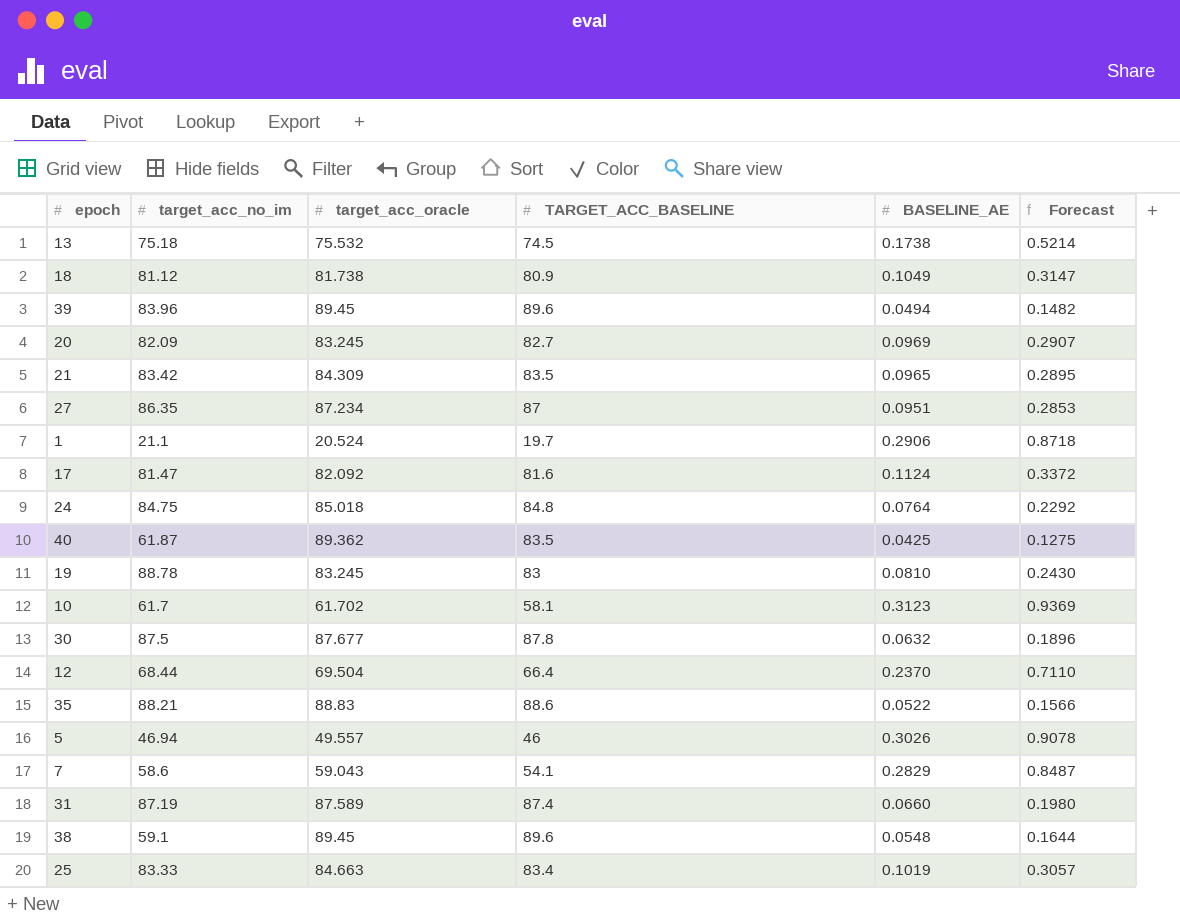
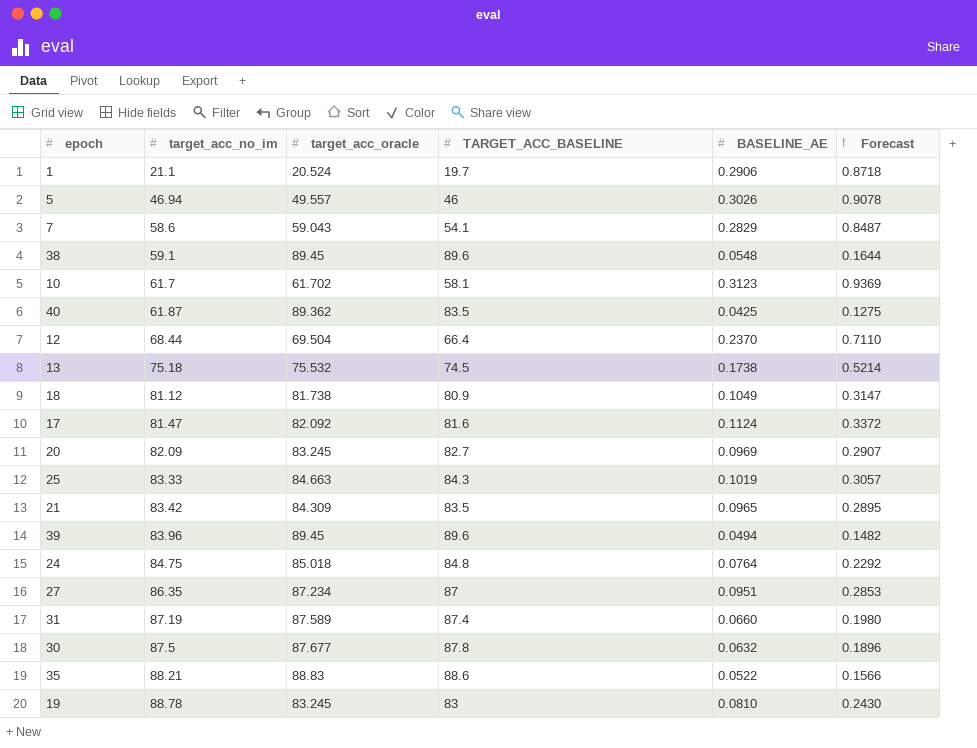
row order: none -> target_acc_no_im ascending
25 | TARGET_ACC_BASELINE: 83.4 -> 84.3

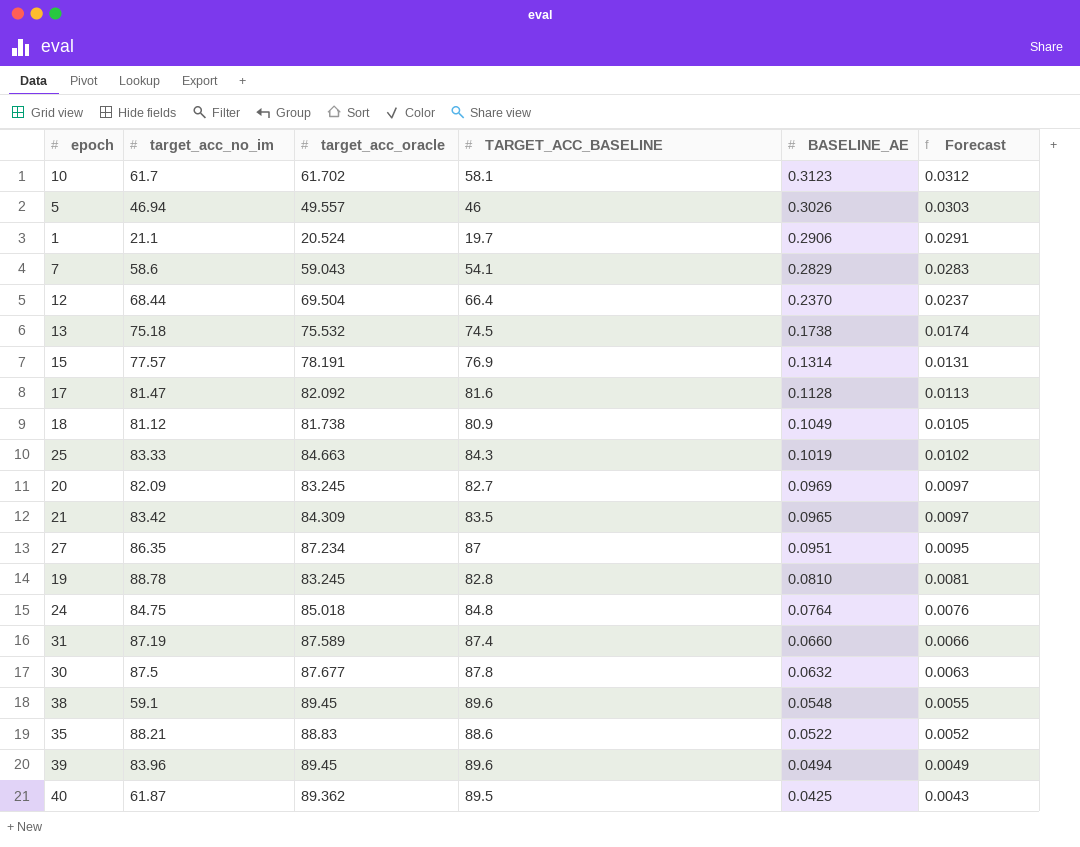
row order: target_acc_no_im ascending -> BASELINE_AE descending
column Forecast | formula: [BASELINE_AE] * 3 -> [BASELINE_AE] * 0.1
row 15: none -> 77.57 | 78.191 | 76.9 | 0.1314 | 0.0131
17 | BASELINE_AE: 0.1124 -> 0.1128
19 | TARGET_ACC_BASELINE: 83 -> 82.8
40 | TARGET_ACC_BASELINE: 83.5 -> 89.5

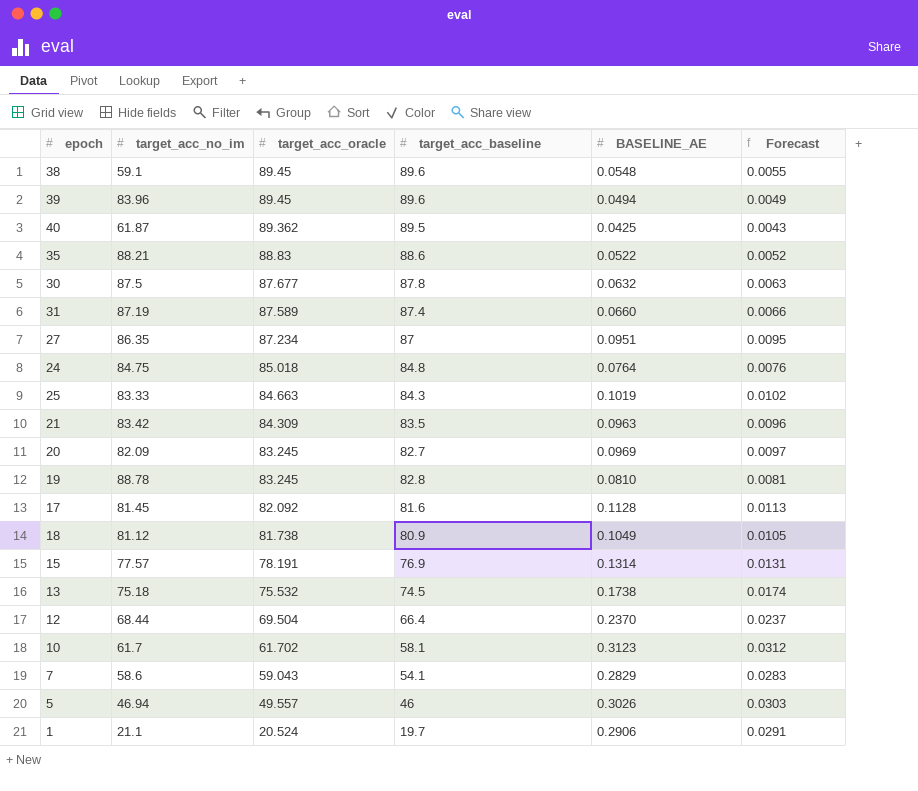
row order: BASELINE_AE descending -> target_acc_oracle descending
column name: TARGET_ACC_BASELINE -> target_acc_baseline
21 | BASELINE_AE: 0.0965 -> 0.0963
21 | Forecast: 0.0097 -> 0.0096
17 | target_acc_no_im: 81.47 -> 81.45

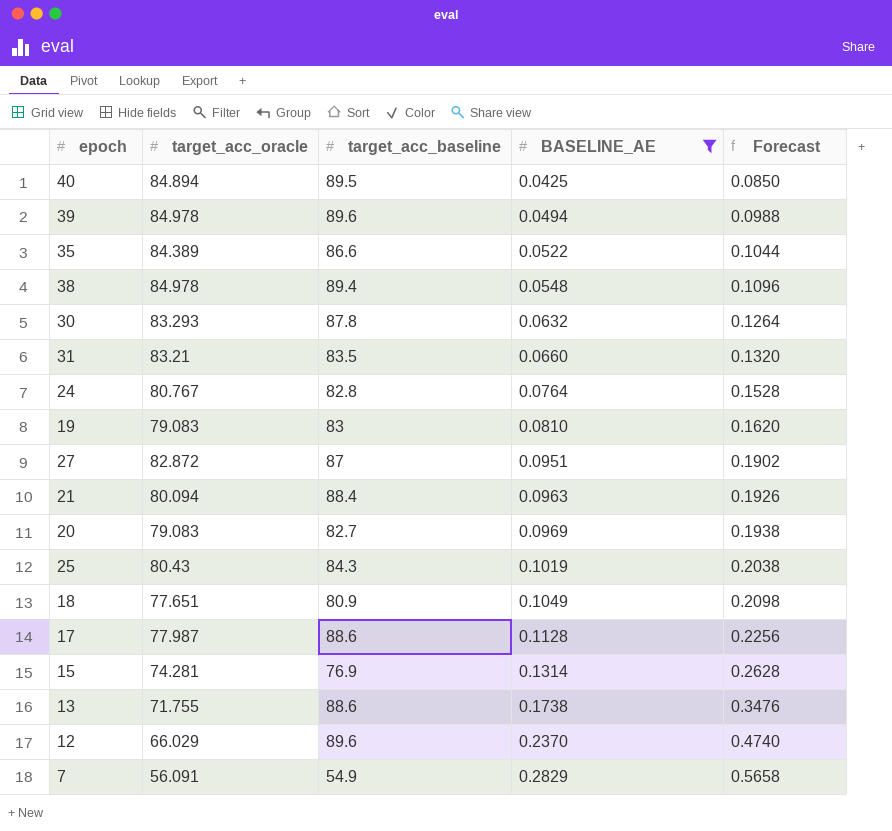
filter: none -> BASELINE_AE <= 0.2829
row order: target_acc_oracle descending -> BASELINE_AE ascending
column target_acc_no_im | position: 2 -> none
column Forecast | formula: [BASELINE_AE] * 0.1 -> [BASELINE_AE] * 2
40 | target_acc_oracle: 89.362 -> 84.894
39 | target_acc_oracle: 89.45 -> 84.978
35 | target_acc_oracle: 88.83 -> 84.389
35 | target_acc_baseline: 88.6 -> 86.6
38 | target_acc_oracle: 89.45 -> 84.978
38 | target_acc_baseline: 89.6 -> 89.4
30 | target_acc_oracle: 87.677 -> 83.293
31 | target_acc_oracle: 87.589 -> 83.21
31 | target_acc_baseline: 87.4 -> 83.5
24 | target_acc_oracle: 85.018 -> 80.767
24 | target_acc_baseline: 84.8 -> 82.8
19 | target_acc_oracle: 83.245 -> 79.083
19 | target_acc_baseline: 82.8 -> 83
27 | target_acc_oracle: 87.234 -> 82.872
21 | target_acc_oracle: 84.309 -> 80.094
21 | target_acc_baseline: 83.5 -> 88.4
20 | target_acc_oracle: 83.245 -> 79.083
25 | target_acc_oracle: 84.663 -> 80.43
18 | target_acc_oracle: 81.738 -> 77.651
17 | target_acc_oracle: 82.092 -> 77.987
17 | target_acc_baseline: 81.6 -> 88.6
15 | target_acc_oracle: 78.191 -> 74.281
13 | target_acc_oracle: 75.532 -> 71.755
13 | target_acc_baseline: 74.5 -> 88.6
12 | target_acc_oracle: 69.504 -> 66.029
12 | target_acc_baseline: 66.4 -> 89.6
7 | target_acc_oracle: 59.043 -> 56.091
7 | target_acc_baseline: 54.1 -> 54.9

